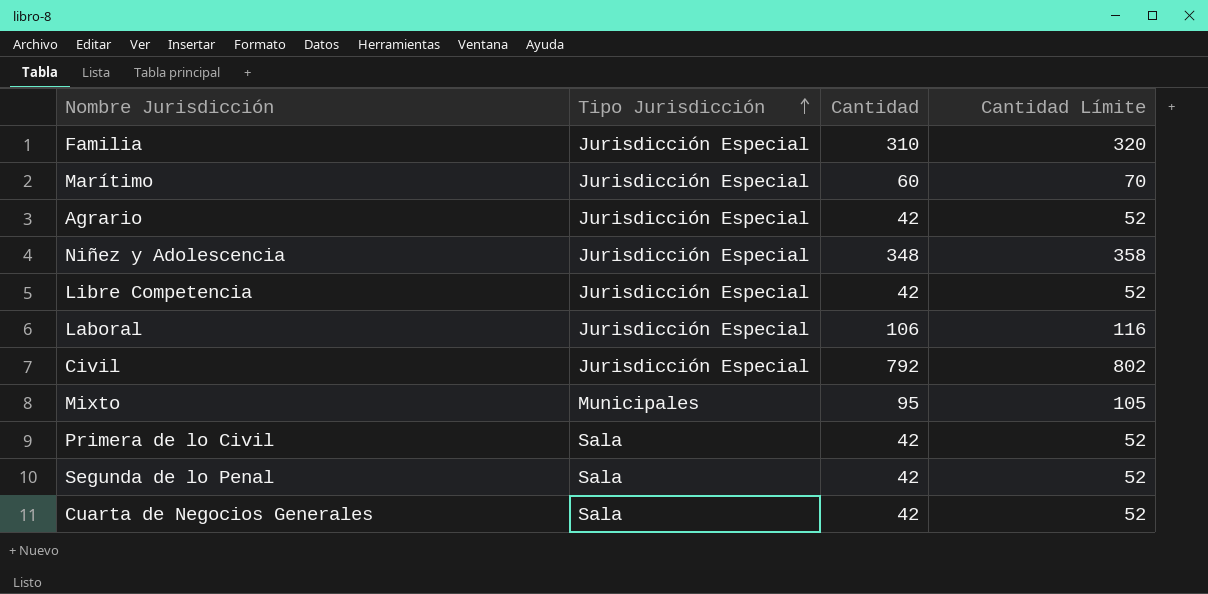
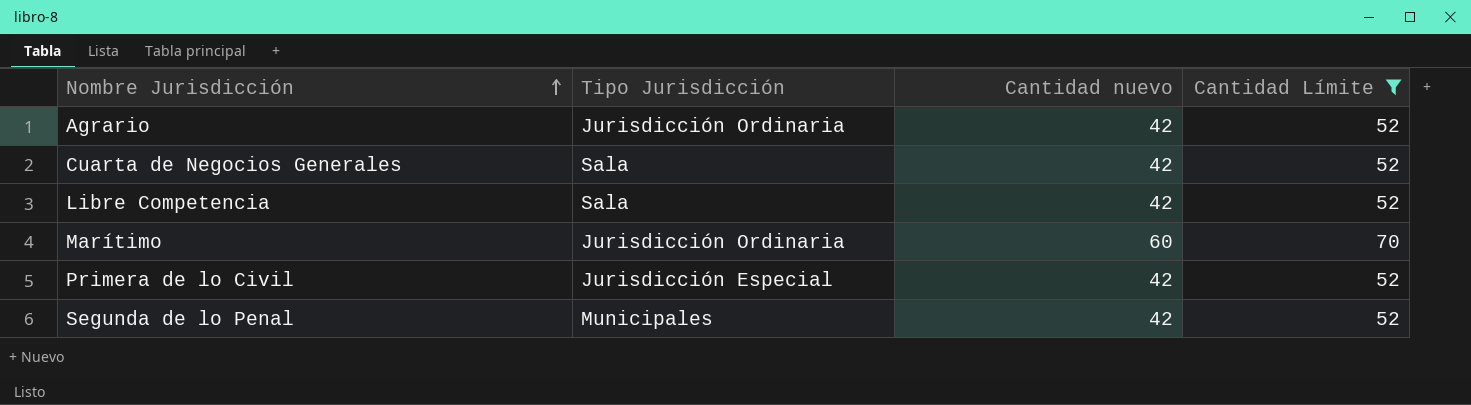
filter: none -> Cantidad Límite <= 70
row order: Tipo Jurisdicción ascending -> Nombre Jurisdicción ascending
column name: Cantidad -> Cantidad nuevo
Agrario | Tipo Jurisdicción: Jurisdicción Especial -> Jurisdicción Ordinaria
Libre Competencia | Tipo Jurisdicción: Jurisdicción Especial -> Sala
Marítimo | Tipo Jurisdicción: Jurisdicción Especial -> Jurisdicción Ordinaria
Primera de lo Civil | Tipo Jurisdicción: Sala -> Jurisdicción Especial
Segunda de lo Penal | Tipo Jurisdicción: Sala -> Municipales

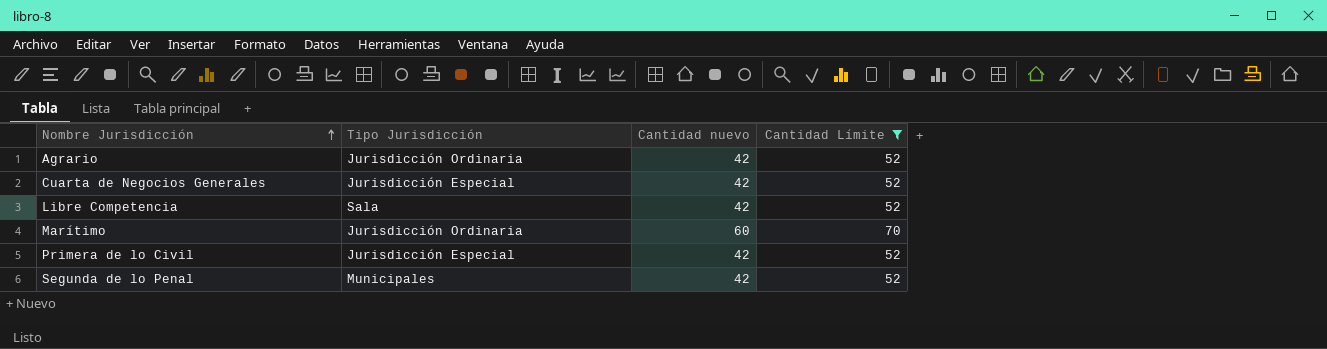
Cuarta de Negocios Generales | Tipo Jurisdicción: Sala -> Jurisdicción Especial

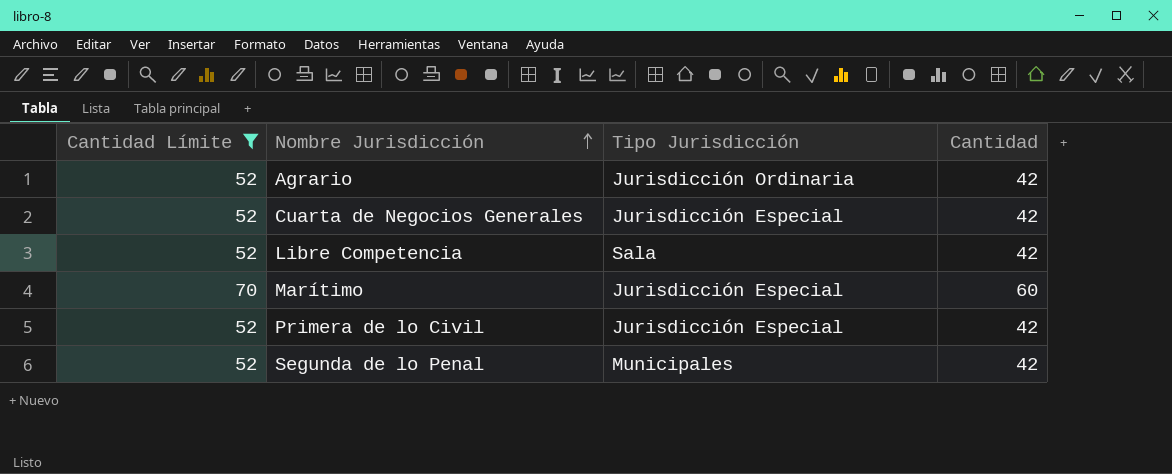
column Cantidad Límite | position: 4 -> 1
column name: Cantidad nuevo -> Cantidad
Marítimo | Tipo Jurisdicción: Jurisdicción Ordinaria -> Jurisdicción Especial

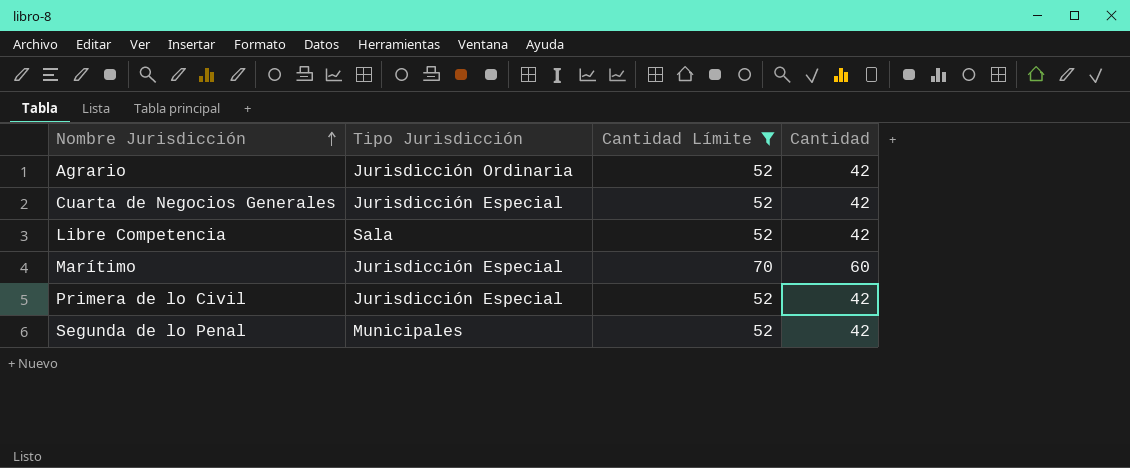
column Cantidad Límite | position: 1 -> 3

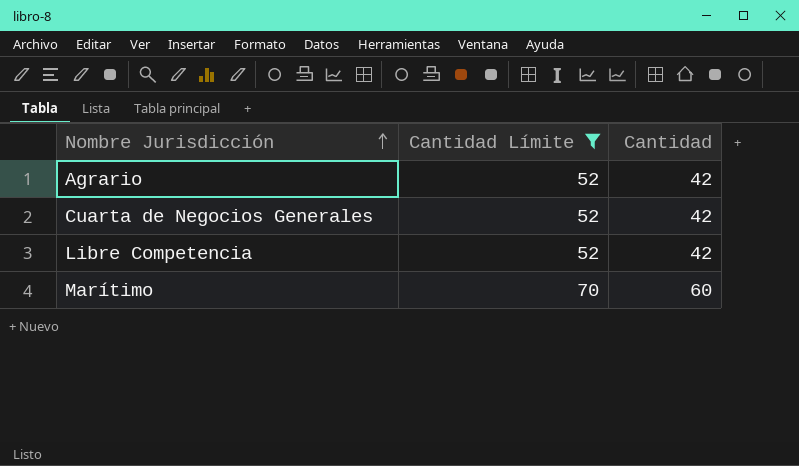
column Tipo Jurisdicción | position: 2 -> none
row Primera de lo Civil: Jurisdicción Especial | 52 | 42 -> none
row Segunda de lo Penal: Municipales | 52 | 42 -> none

